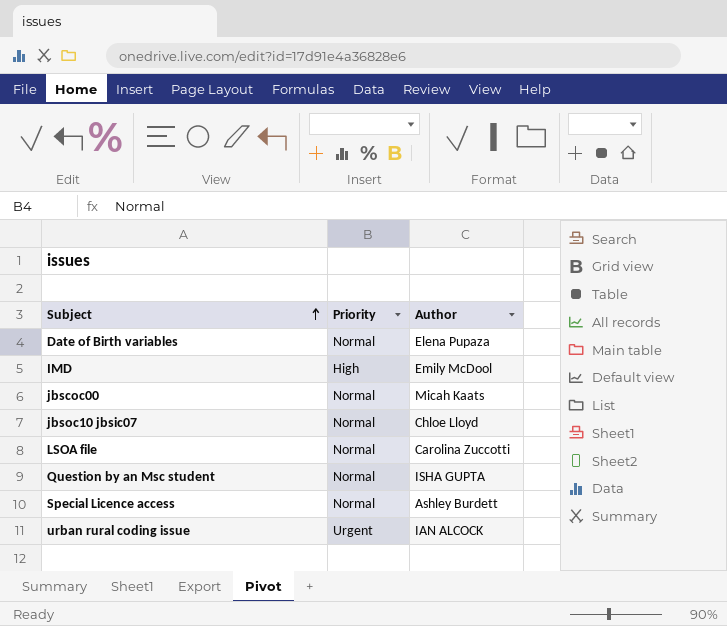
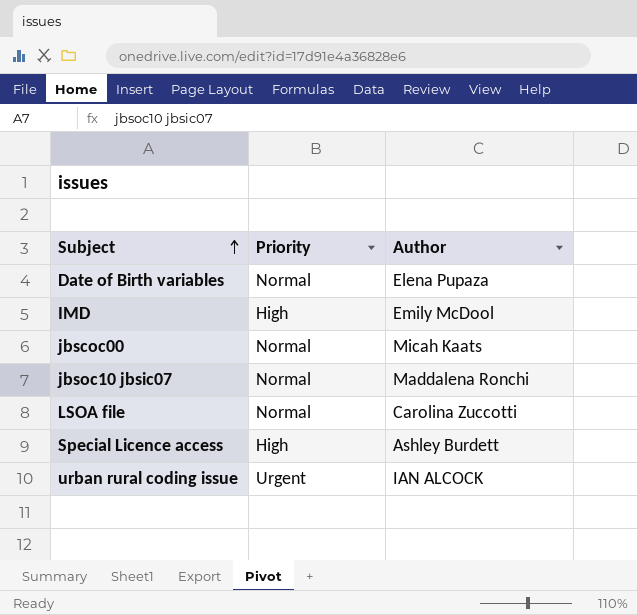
row Question by an Msc student: Normal | ISHA GUPTA -> none
jbsoc10 jbsic07 | Author: Chloe Lloyd -> Maddalena Ronchi
Special Licence access | Priority: Normal -> High

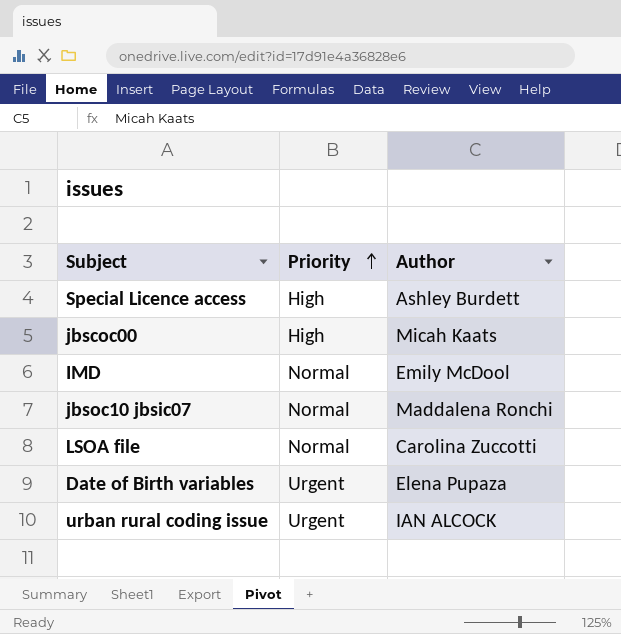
row order: Subject ascending -> Priority ascending
jbscoc00 | Priority: Normal -> High
IMD | Priority: High -> Normal
Date of Birth variables | Priority: Normal -> Urgent

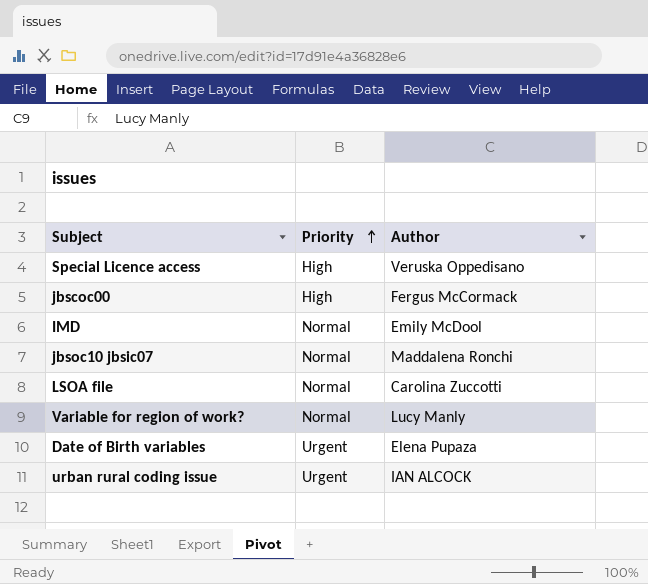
Special Licence access | Author: Ashley Burdett -> Veruska Oppedisano
jbscoc00 | Author: Micah Kaats -> Fergus McCormack
row Variable for region of work?: none -> Normal | Lucy Manly

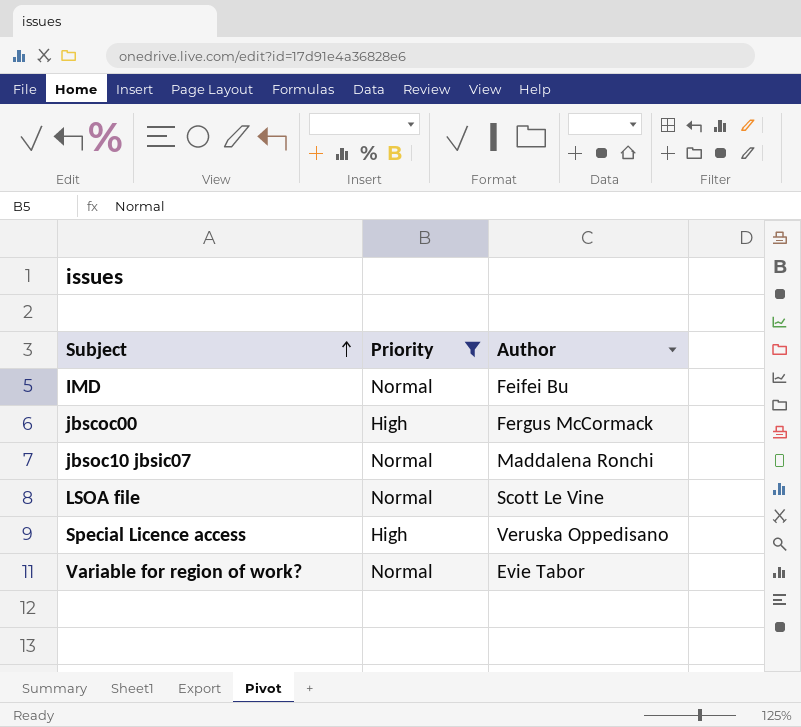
filter: none -> Priority != Urgent
row order: Priority ascending -> Subject ascending
IMD | Author: Emily McDool -> Feifei Bu
LSOA file | Author: Carolina Zuccotti -> Scott Le Vine
Variable for region of work? | Author: Lucy Manly -> Evie Tabor

